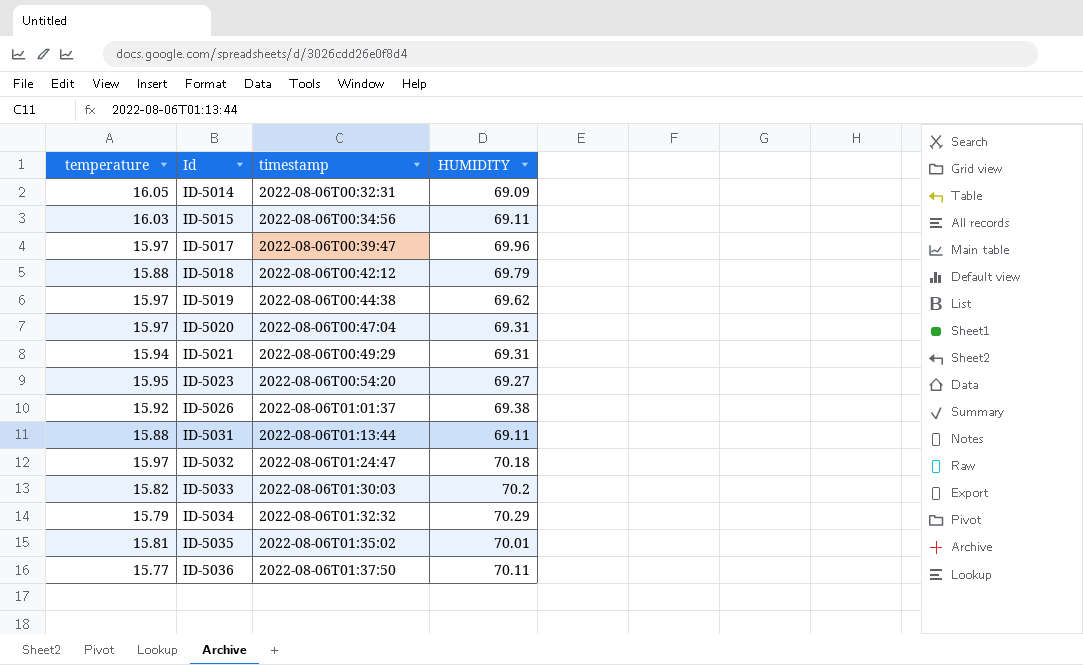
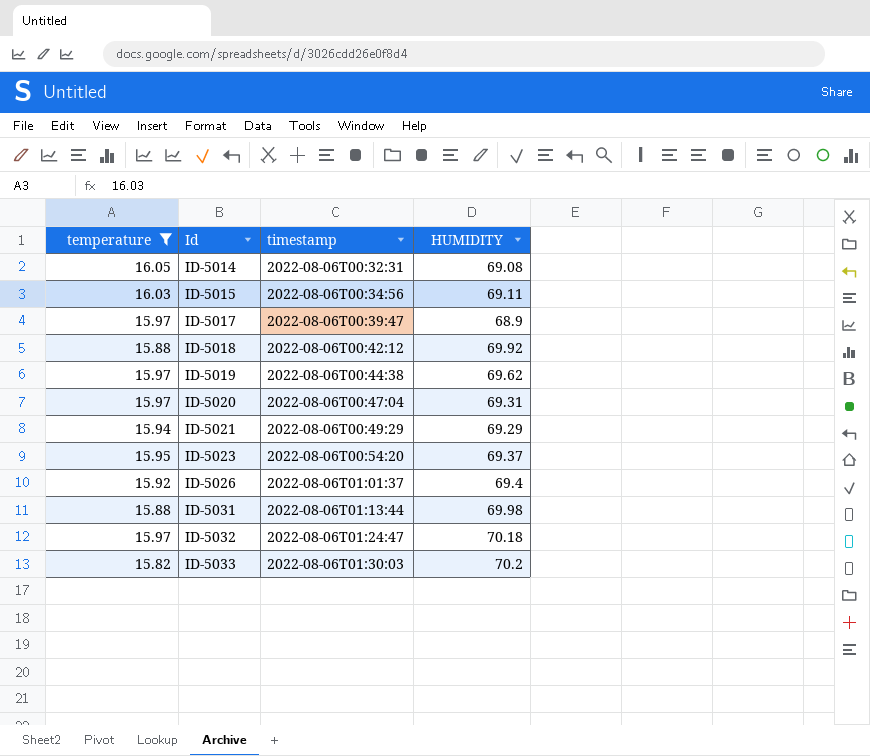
filter: none -> temperature >= 15.82
ID-5014 | HUMIDITY: 69.09 -> 69.08
ID-5017 | HUMIDITY: 69.96 -> 68.9
ID-5018 | HUMIDITY: 69.79 -> 69.92
ID-5021 | HUMIDITY: 69.31 -> 69.29
ID-5023 | HUMIDITY: 69.27 -> 69.37
ID-5026 | HUMIDITY: 69.38 -> 69.4
ID-5031 | HUMIDITY: 69.11 -> 69.98

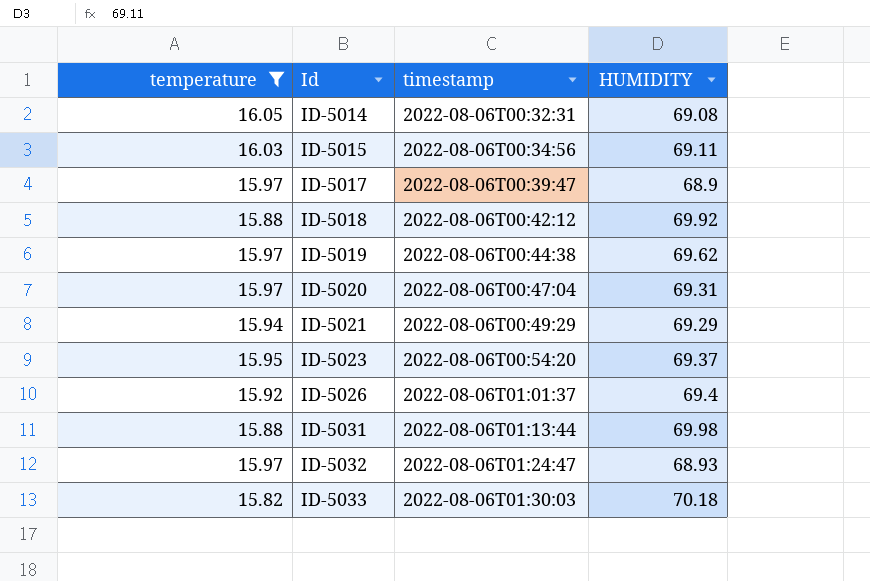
ID-5032 | HUMIDITY: 70.18 -> 68.93
ID-5033 | HUMIDITY: 70.2 -> 70.18

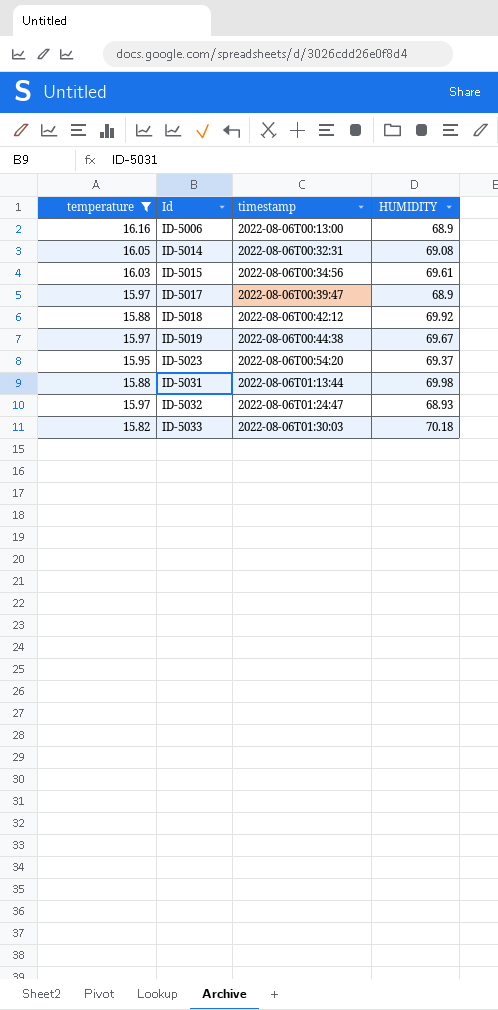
row ID-5020: 15.97 | 2022-08-06T00:47:04 | 69.31 -> none
row ID-5021: 15.94 | 2022-08-06T00:49:29 | 69.29 -> none
row ID-5026: 15.92 | 2022-08-06T01:01:37 | 69.4 -> none
row ID-5006: none -> 16.16 | 2022-08-06T00:13:00 | 68.9
ID-5015 | HUMIDITY: 69.11 -> 69.61
ID-5019 | HUMIDITY: 69.62 -> 69.67

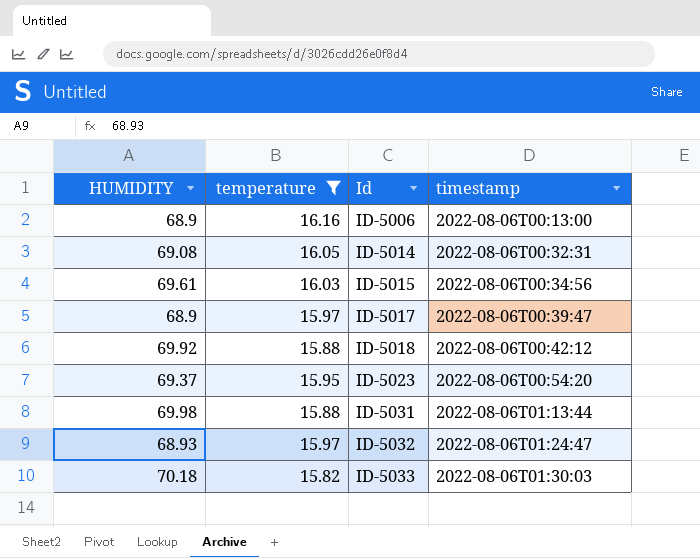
column HUMIDITY | position: 4 -> 1
row ID-5019: 15.97 | 2022-08-06T00:44:38 | 69.67 -> none

